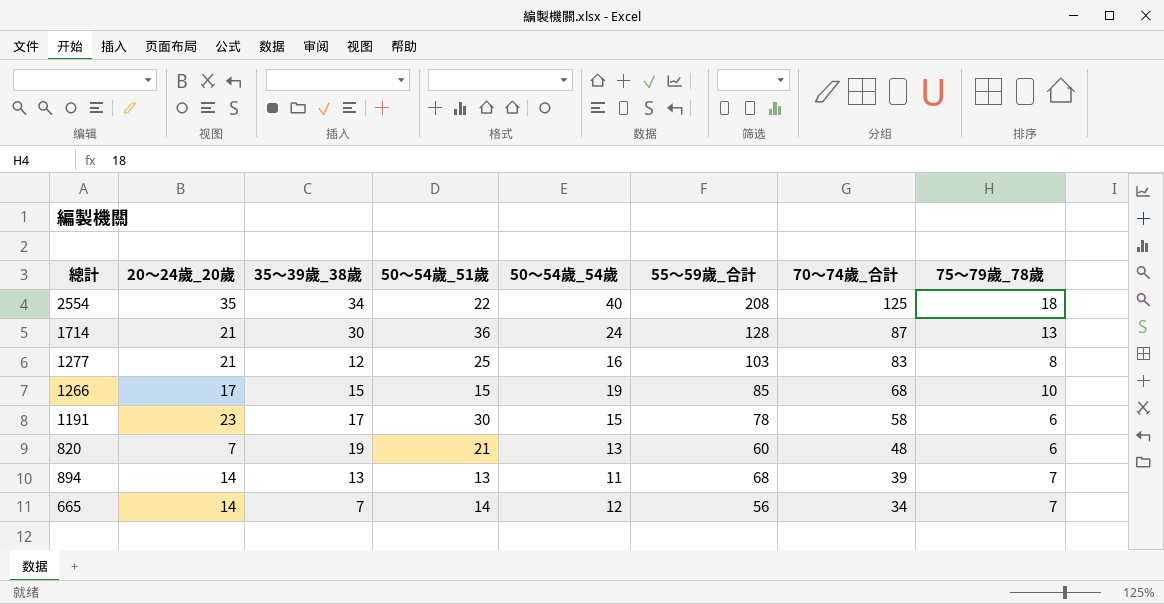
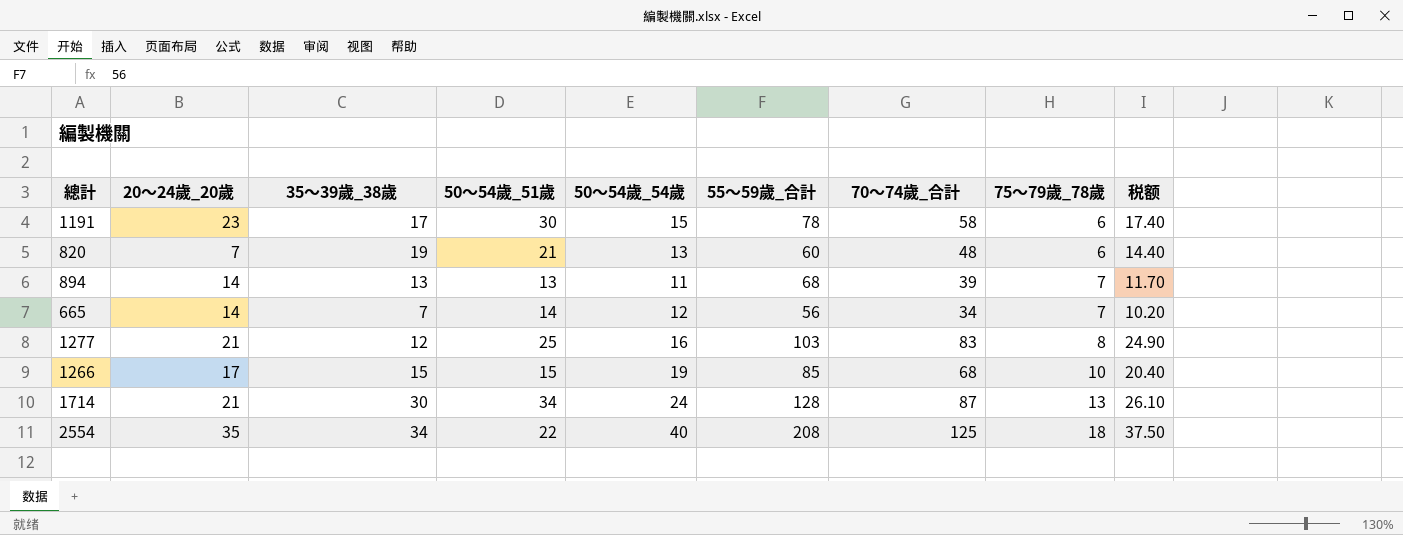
row order: 70～74歲_合計 descending -> 75～79歲_78歲 ascending
column 税额 | formula: none -> [70～74歲_合計] * 0.3
1714 | 50～54歲_51歲: 36 -> 34

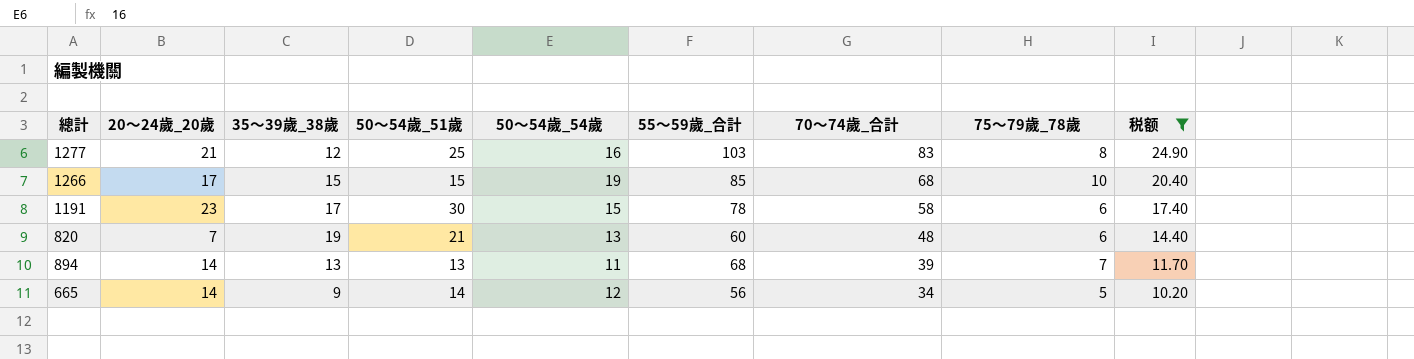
filter: none -> 税额 <= 24.90
row order: 75～79歲_78歲 ascending -> 70～74歲_合計 descending
665 | 35～39歲_38歲: 7 -> 9
665 | 75～79歲_78歲: 7 -> 5

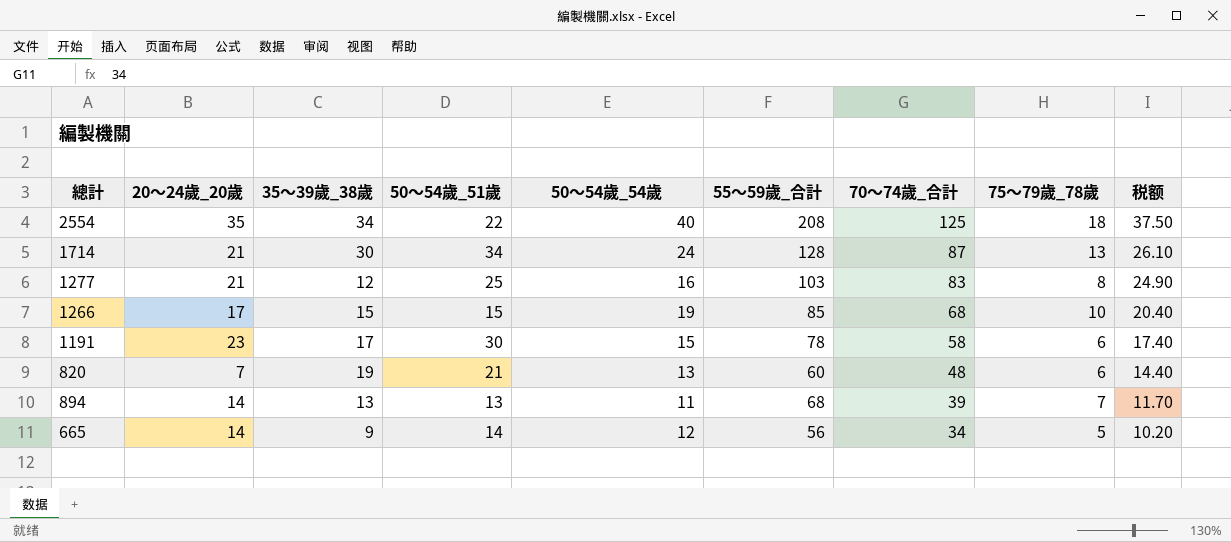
filter: 税额 <= 24.90 -> none

